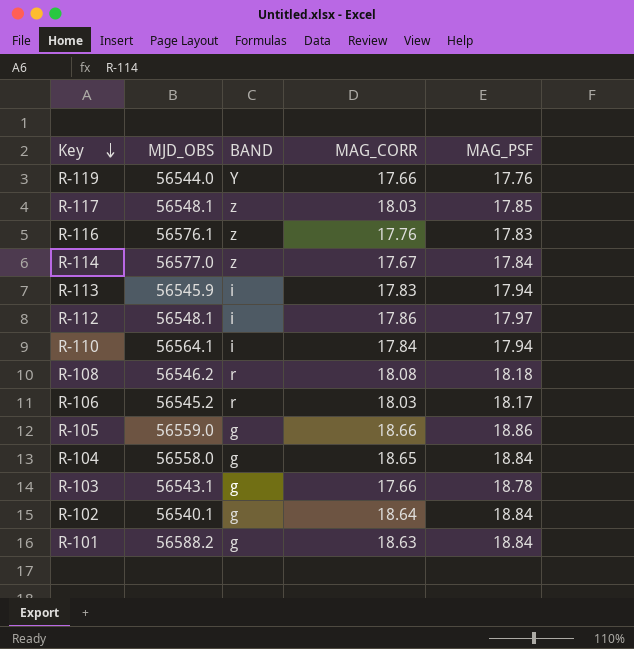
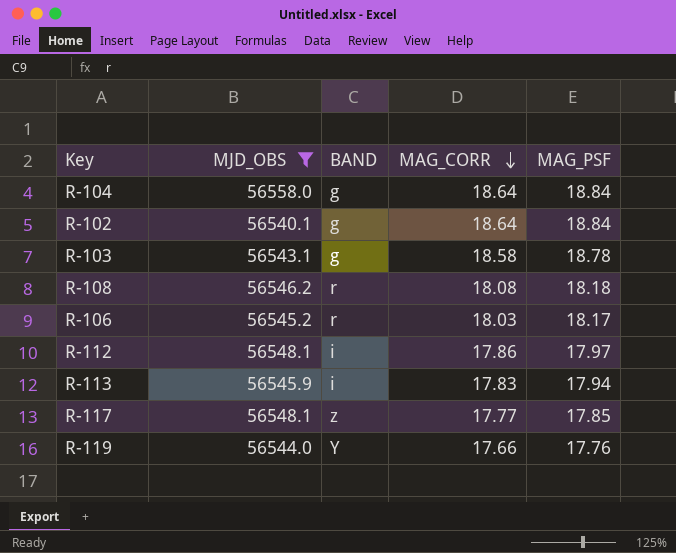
filter: none -> MJD_OBS <= 56558.0
row order: Key descending -> MAG_CORR descending
R-104 | MAG_CORR: 18.65 -> 18.64
R-103 | MAG_CORR: 17.66 -> 18.58
R-117 | MAG_CORR: 18.03 -> 17.77

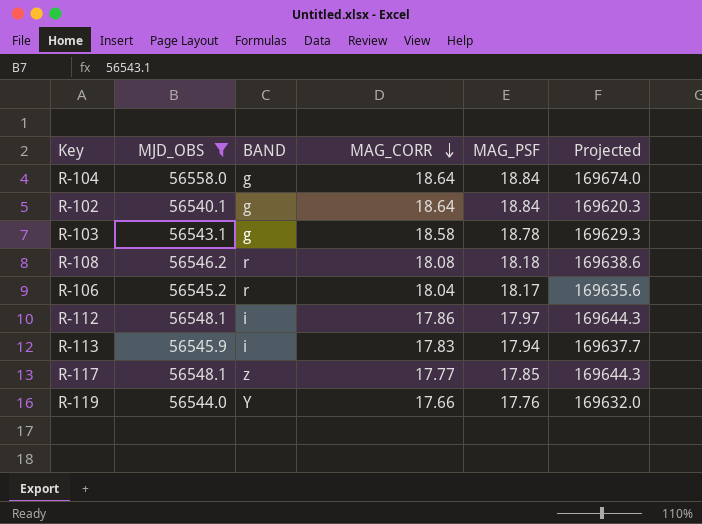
column Projected | formula: none -> [MJD_OBS] * 3
R-106 | MAG_CORR: 18.03 -> 18.04

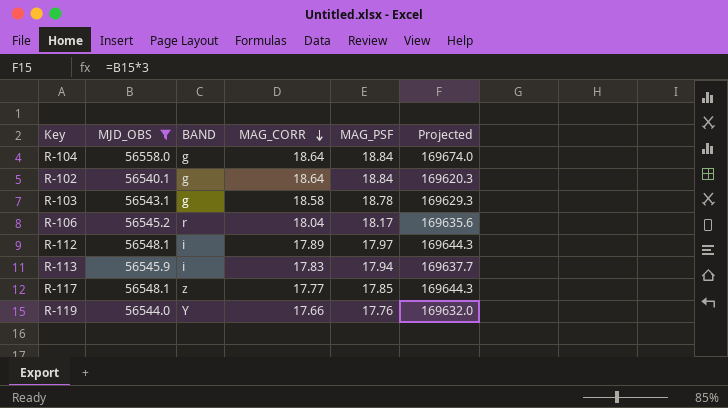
row R-108: 56546.2 | r | 18.08 | 18.18 | 169638.6 -> none
R-112 | MAG_CORR: 17.86 -> 17.89

